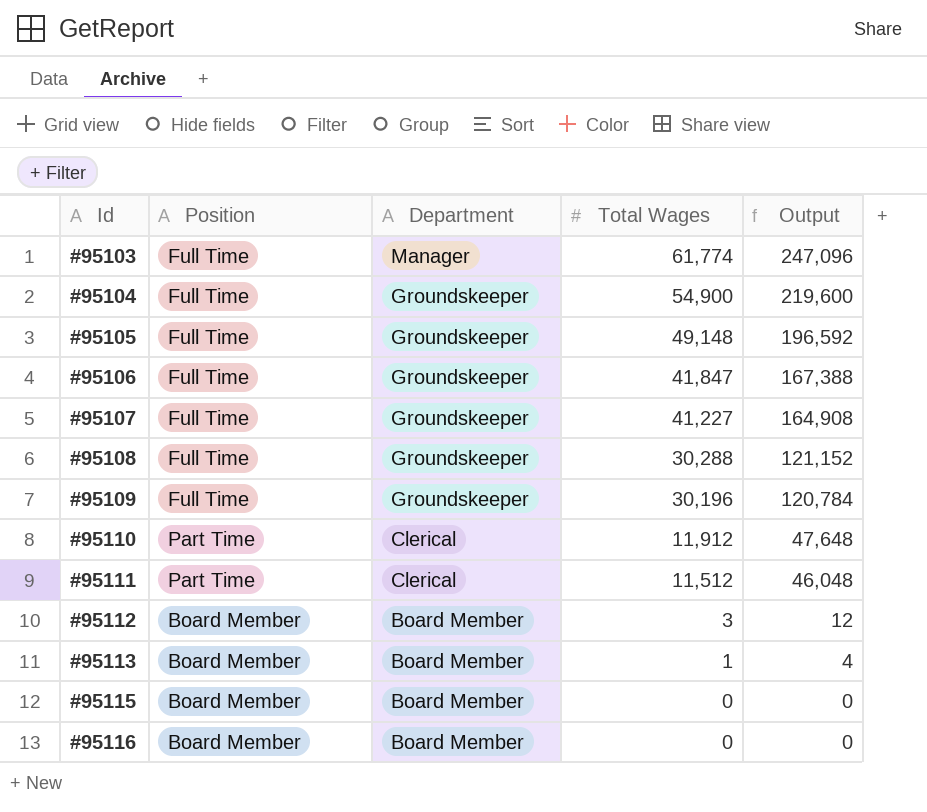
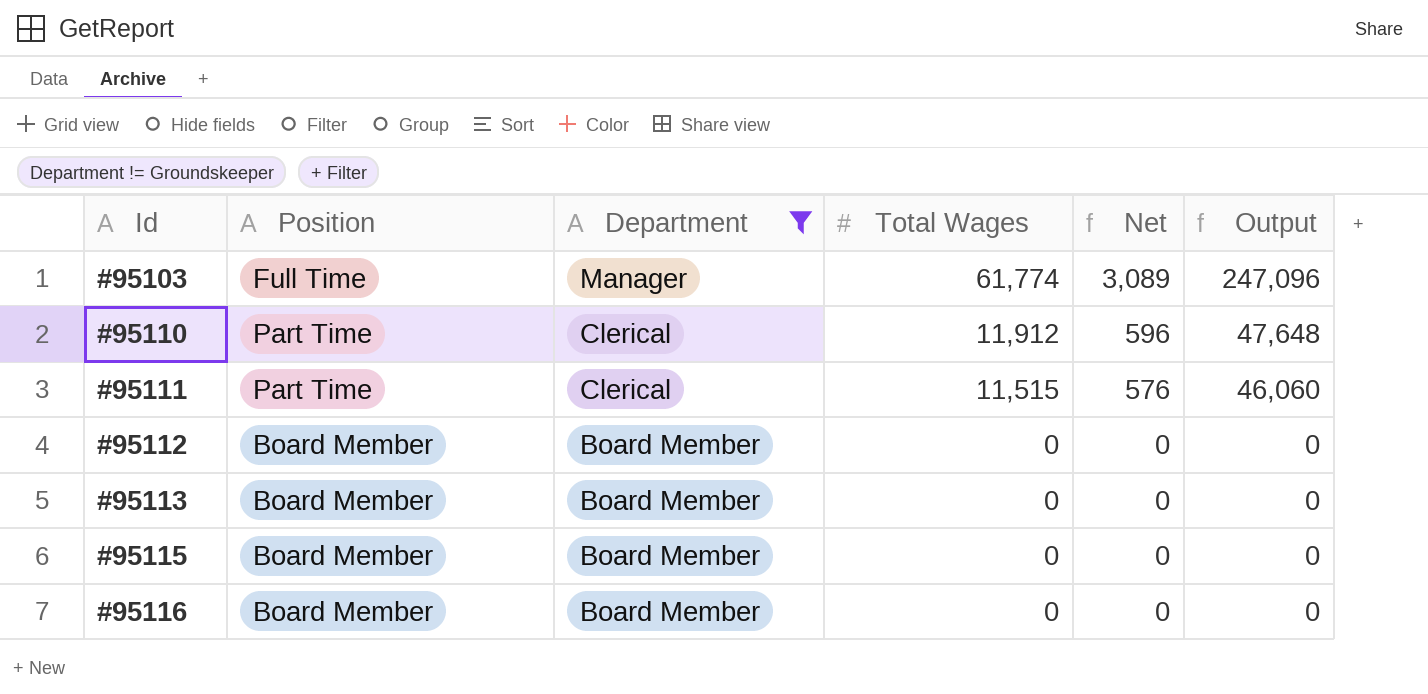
filter: none -> Department != Groundskeeper
column Net | formula: none -> [Total Wages] * 0.05
#95111 | Total Wages: 11,512 -> 11,515
#95111 | Output: 46,048 -> 46,060
#95112 | Total Wages: 3 -> 0
#95112 | Output: 12 -> 0
#95113 | Total Wages: 1 -> 0
#95113 | Output: 4 -> 0

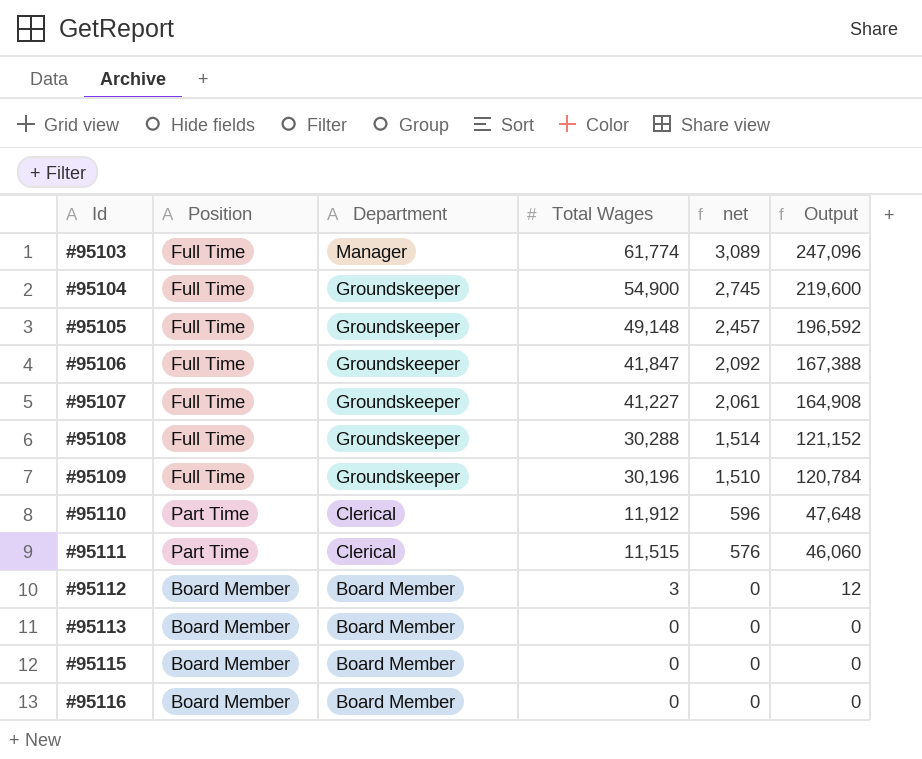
filter: Department != Groundskeeper -> none
column name: Net -> net
#95112 | Total Wages: 0 -> 3
#95112 | Output: 0 -> 12

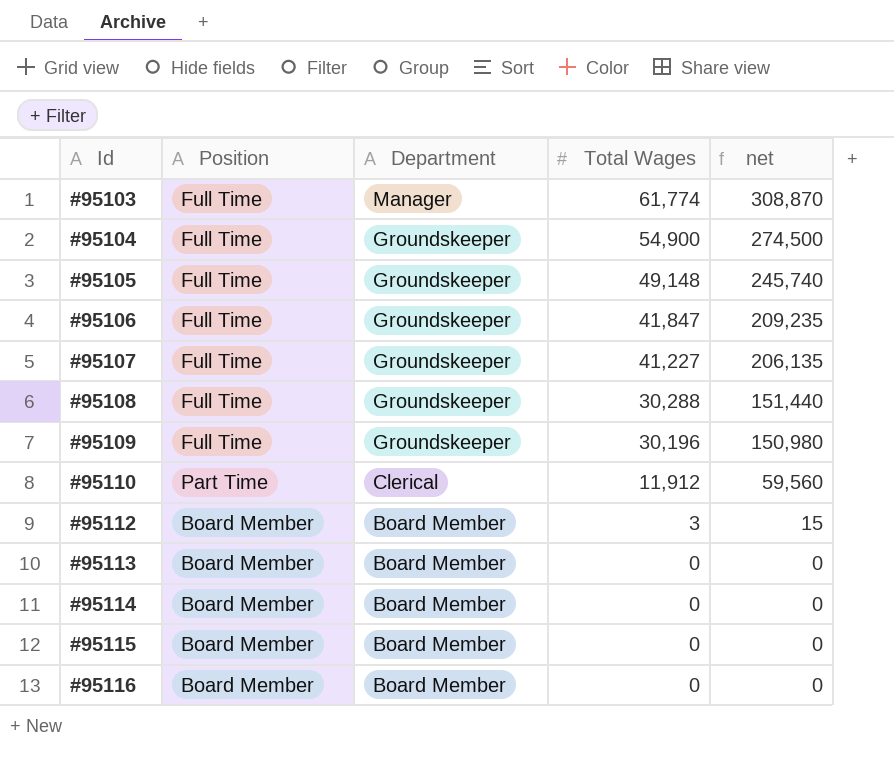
column Output | formula: [Total Wages] * 4 -> none
column net | formula: [Total Wages] * 0.05 -> [Total Wages] * 5
row #95111: Part Time | Clerical | 11,515 | 576 | 46,060 -> none
row #95114: none -> Board Member | Board Member | 0 | 0

